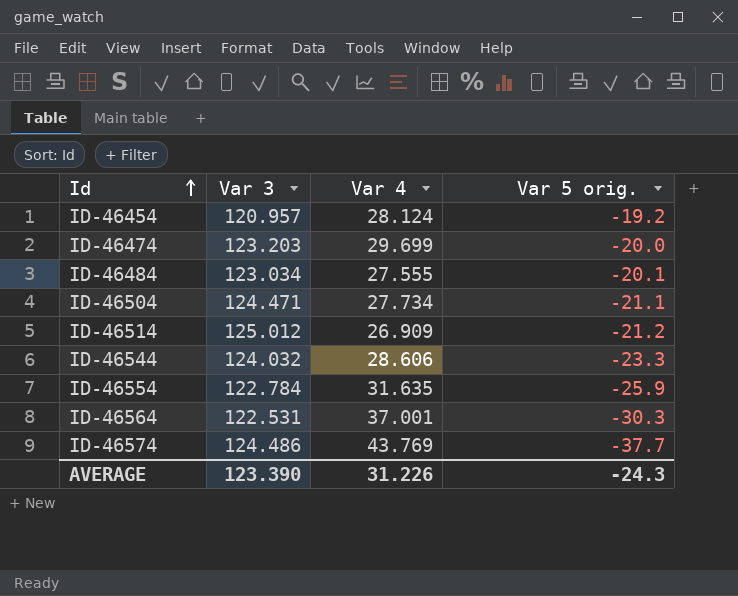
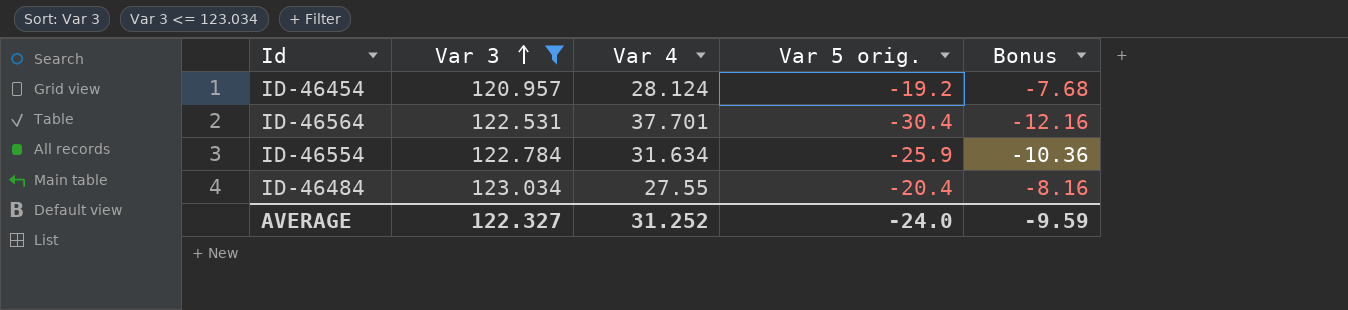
filter: none -> Var 3 <= 123.034
row order: Id ascending -> Var 3 ascending
column Bonus | formula: none -> [Var 5 orig.] * 0.4
ID-46564 | Var 4: 37.001 -> 37.701
ID-46564 | Var 5 orig.: -30.3 -> -30.4
ID-46554 | Var 4: 31.635 -> 31.634
ID-46484 | Var 4: 27.555 -> 27.55
ID-46484 | Var 5 orig.: -20.1 -> -20.4
AVERAGE | Var 3: 123.390 -> 122.327
AVERAGE | Var 4: 31.226 -> 31.252
AVERAGE | Var 5 orig.: -24.3 -> -24.0

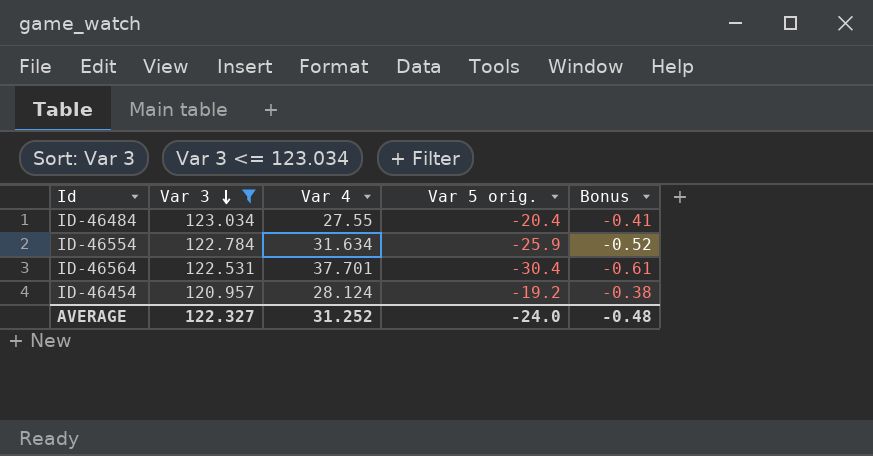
row order: Var 3 ascending -> Var 3 descending
column Bonus | formula: [Var 5 orig.] * 0.4 -> [Var 5 orig.] * 0.02
AVERAGE | Bonus: -9.59 -> -0.48

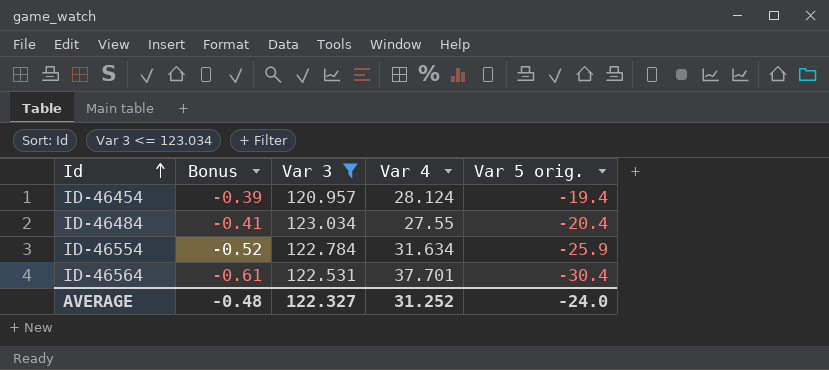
row order: Var 3 descending -> Id ascending
column Bonus | position: 5 -> 2
ID-46454 | Bonus: -0.38 -> -0.39
ID-46454 | Var 5 orig.: -19.2 -> -19.4

